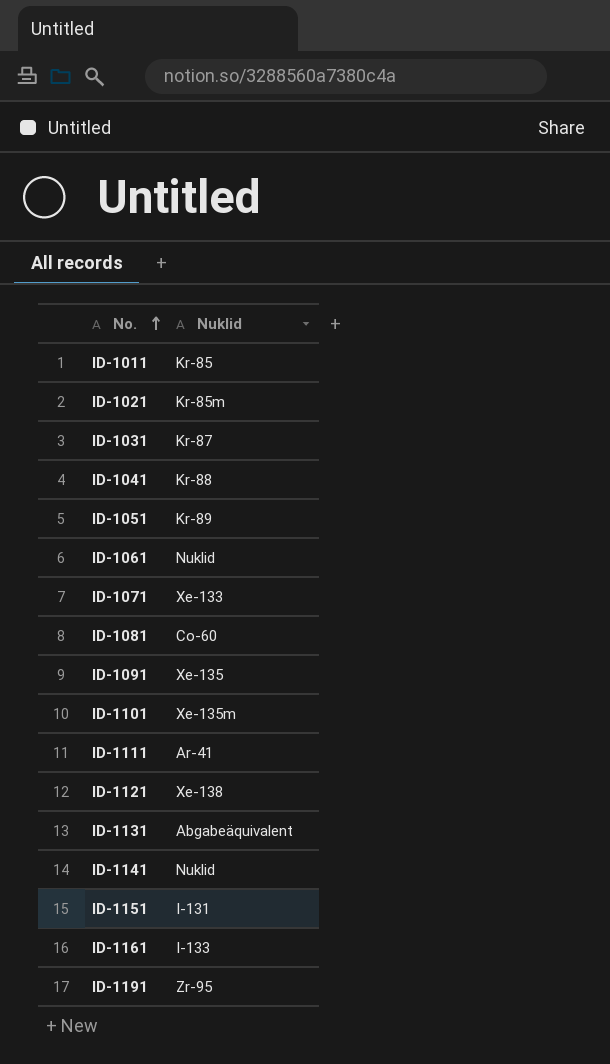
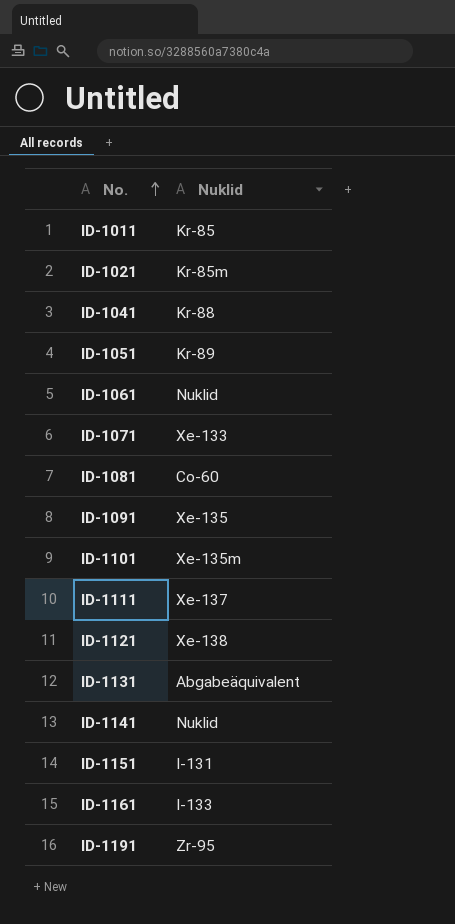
row ID-1031: Kr-87 -> none
ID-1111 | Nuklid: Ar-41 -> Xe-137

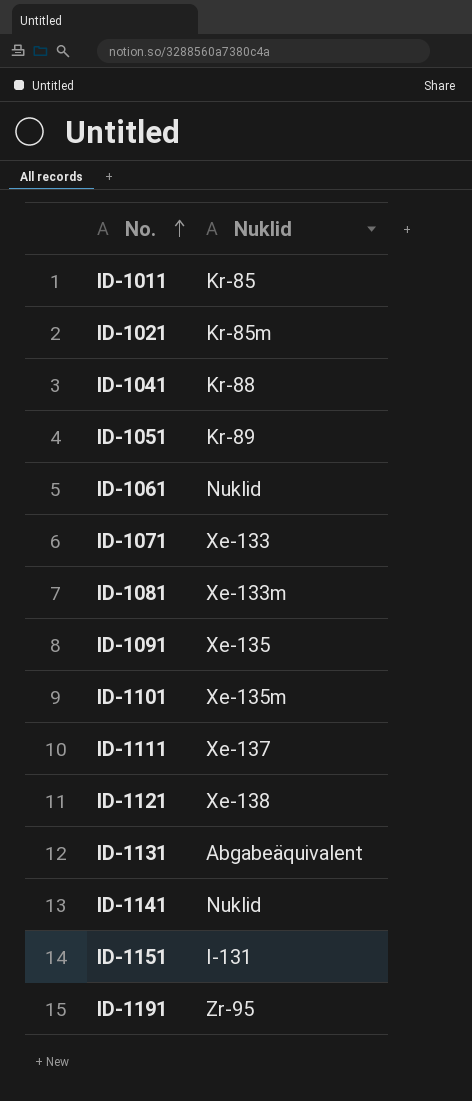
row ID-1161: I-133 -> none
ID-1081 | Nuklid: Co-60 -> Xe-133m

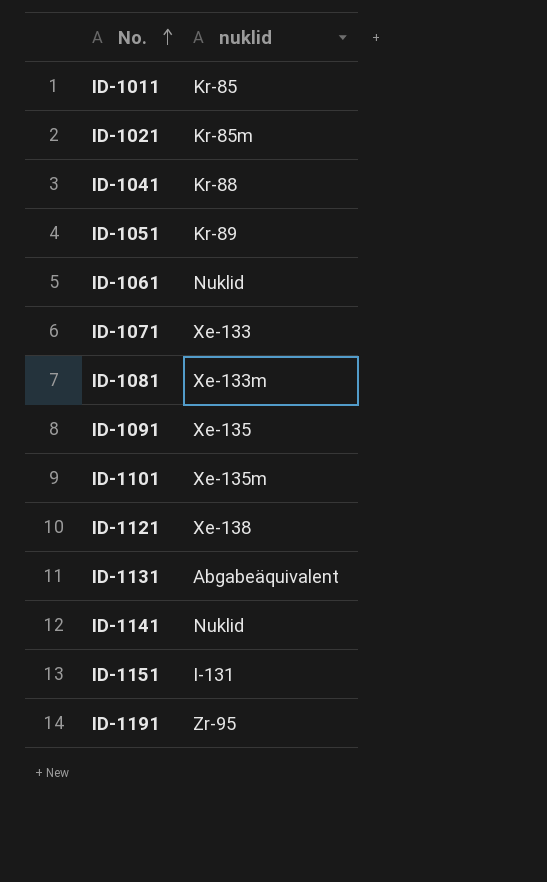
column name: Nuklid -> nuklid
row ID-1111: Xe-137 -> none

